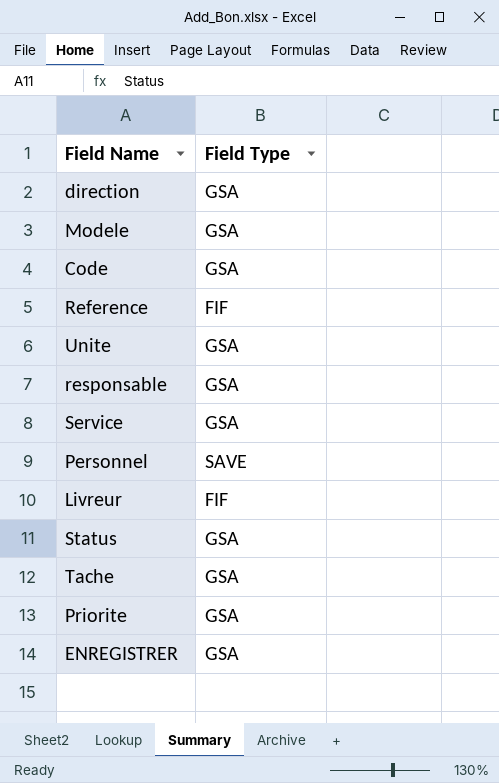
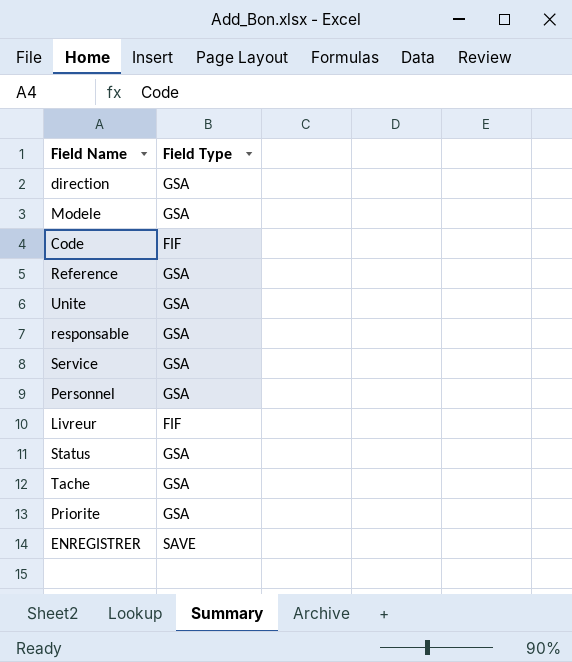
Code | Field Type: GSA -> FIF
Reference | Field Type: FIF -> GSA
Personnel | Field Type: SAVE -> GSA
ENREGISTRER | Field Type: GSA -> SAVE

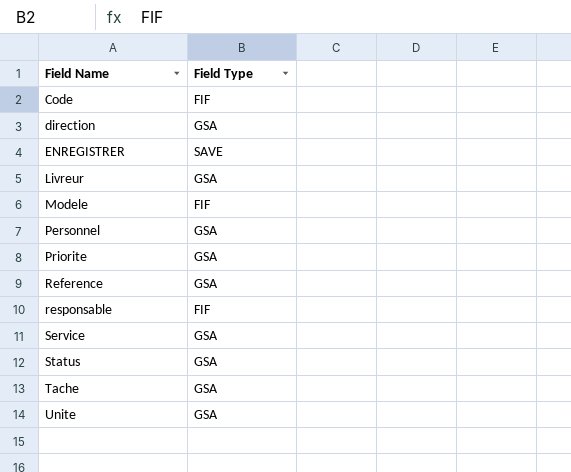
row order: none -> Field Name ascending
Livreur | Field Type: FIF -> GSA
Modele | Field Type: GSA -> FIF
responsable | Field Type: GSA -> FIF

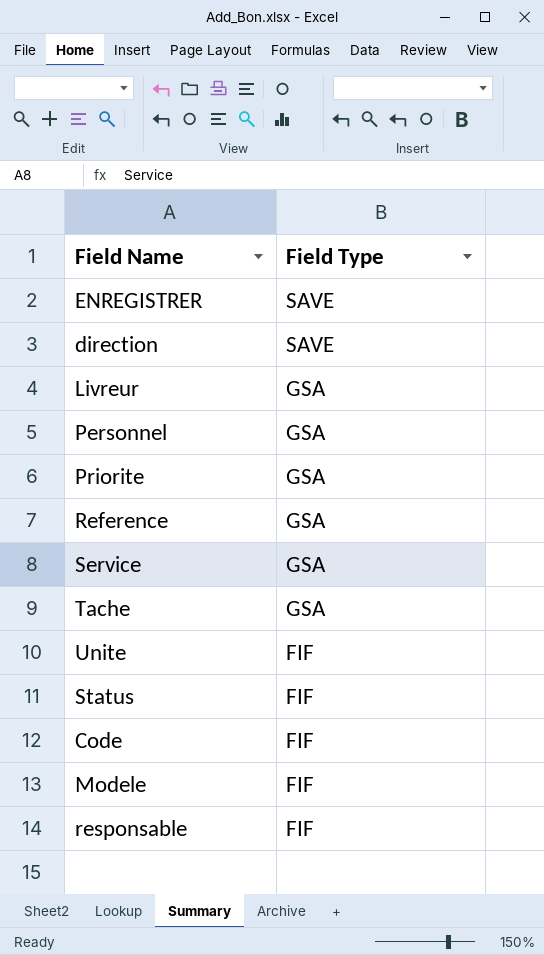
row order: Field Name ascending -> Field Type descending
direction | Field Type: GSA -> SAVE
Unite | Field Type: GSA -> FIF
Status | Field Type: GSA -> FIF

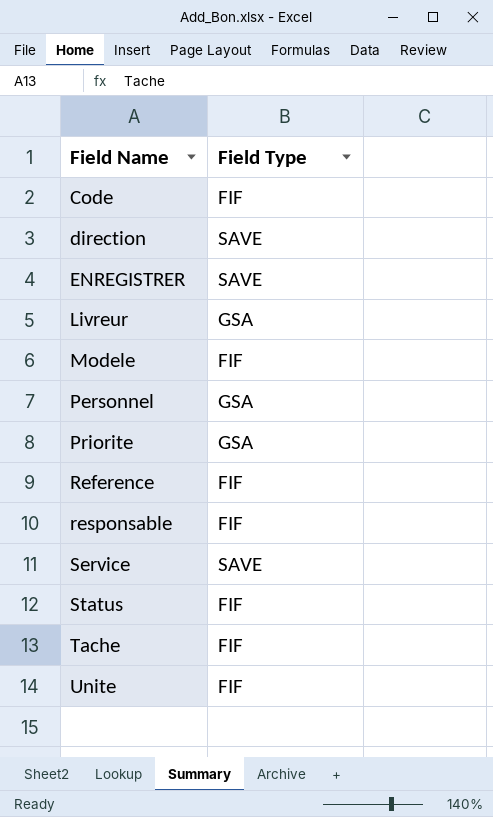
row order: Field Type descending -> Field Name ascending
Reference | Field Type: GSA -> FIF
Service | Field Type: GSA -> SAVE
Tache | Field Type: GSA -> FIF

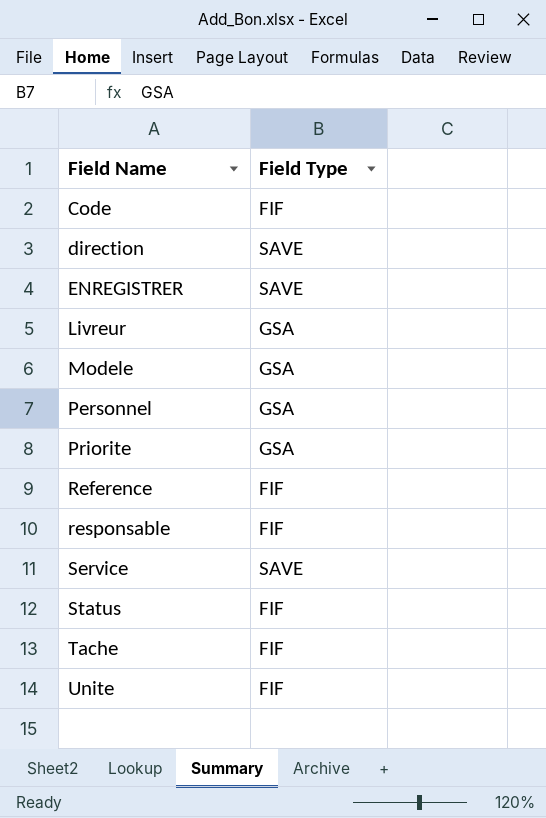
Modele | Field Type: FIF -> GSA

